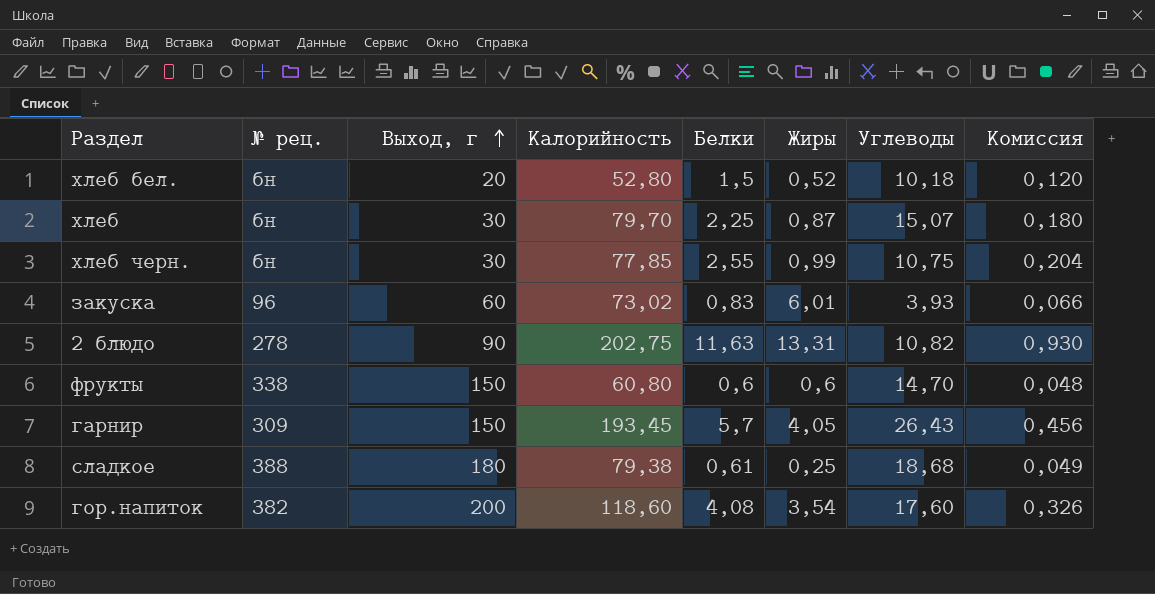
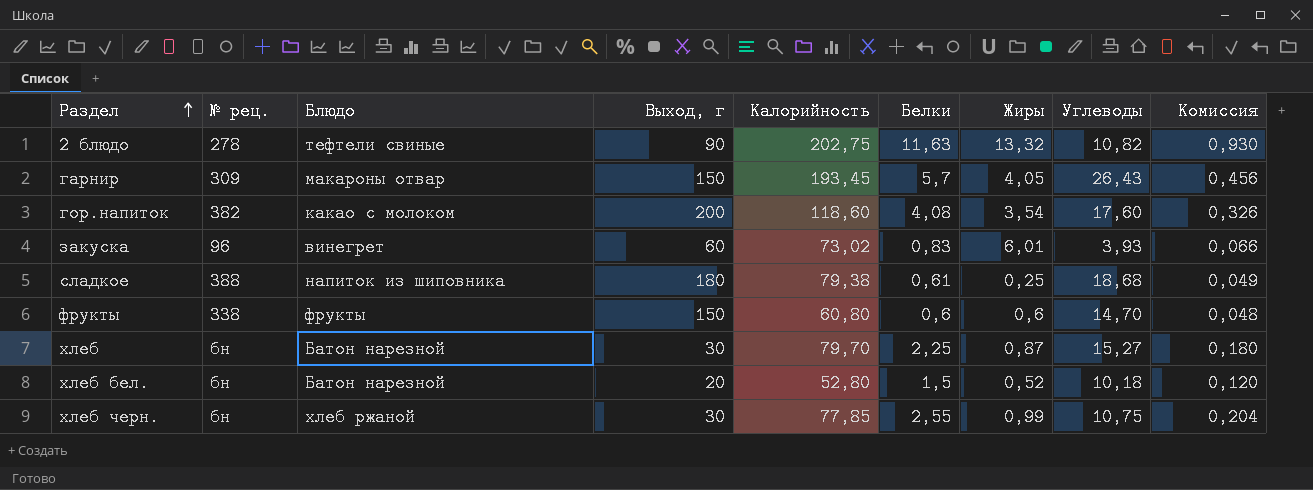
row order: Выход, г ascending -> Раздел ascending
column Блюдо | position: none -> 3
2 блюдо | Жиры: 13,31 -> 13,32
хлеб | Углеводы: 15,07 -> 15,27

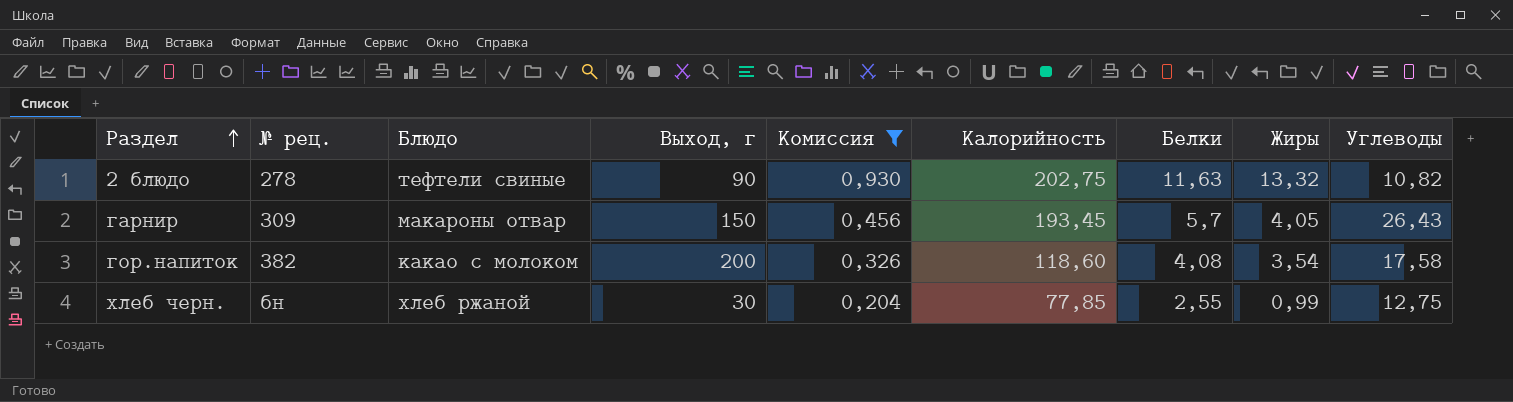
filter: none -> Комиссия >= 0,204
column Комиссия | position: 9 -> 5
гор.напиток | Углеводы: 17,60 -> 17,58
хлеб черн. | Углеводы: 10,75 -> 12,75

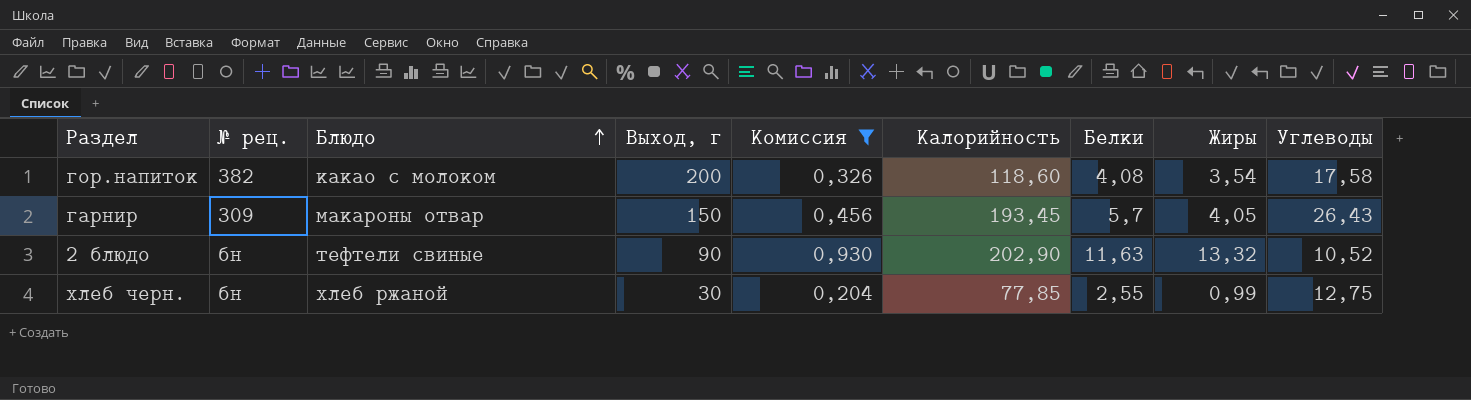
row order: Раздел ascending -> Блюдо ascending
2 блюдо | № рец.: 278 -> бн
2 блюдо | Калорийность: 202,75 -> 202,90
2 блюдо | Углеводы: 10,82 -> 10,52

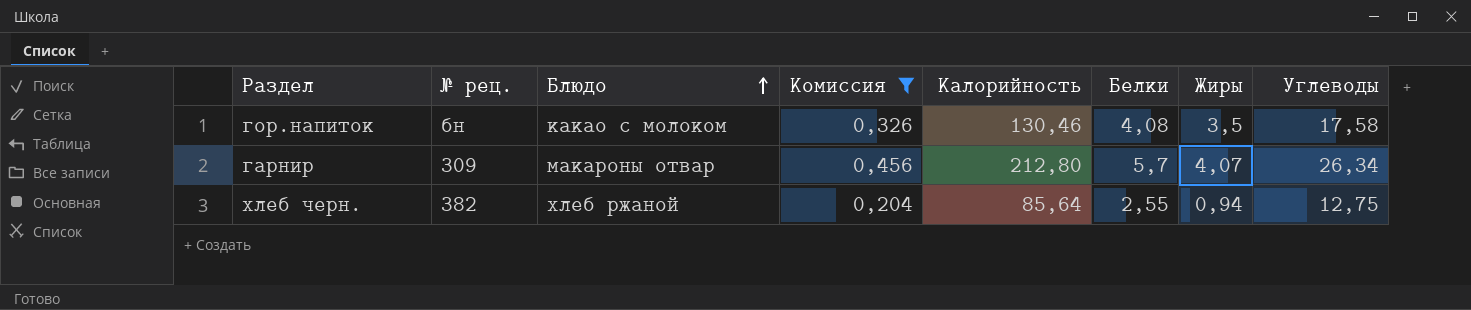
column Выход, г | position: 4 -> none
row 2 блюдо: бн | тефтели свиные | 90 | 0,930 | 202,90 | 11,63 | 13,32 | 10,52 -> none
гор.напиток | № рец.: 382 -> бн
гор.напиток | Калорийность: 118,60 -> 130,46
гор.напиток | Жиры: 3,54 -> 3,5
гарнир | Калорийность: 193,45 -> 212,80
гарнир | Жиры: 4,05 -> 4,07
гарнир | Углеводы: 26,43 -> 26,34
хлеб черн. | № рец.: бн -> 382
хлеб черн. | Калорийность: 77,85 -> 85,64
хлеб черн. | Жиры: 0,99 -> 0,94

